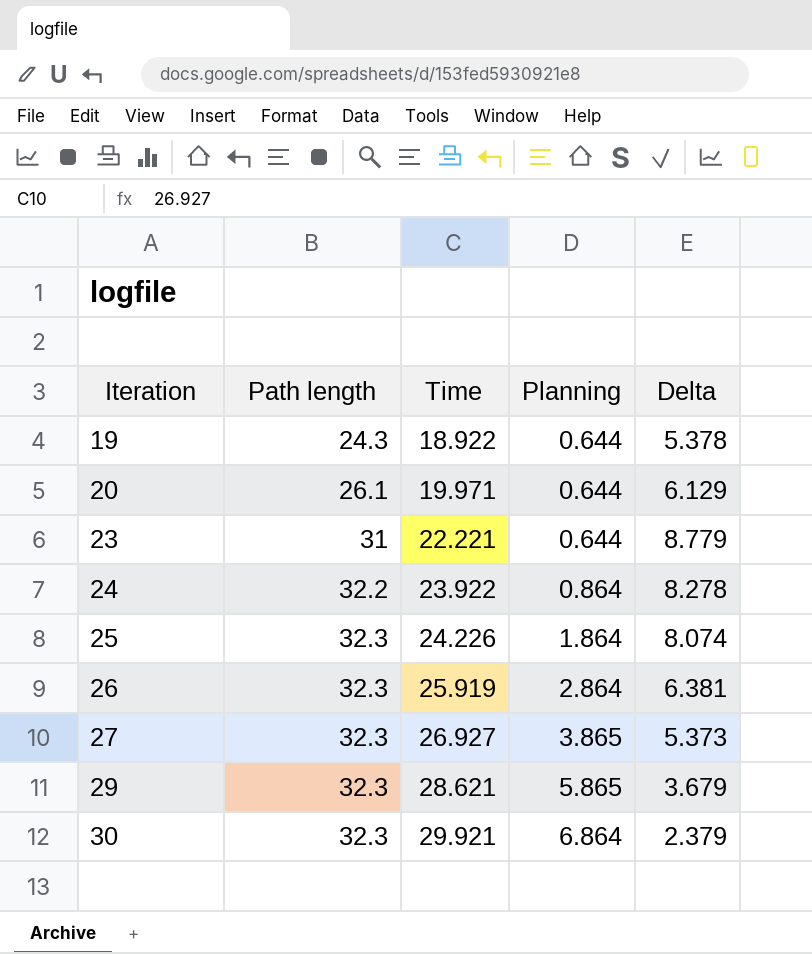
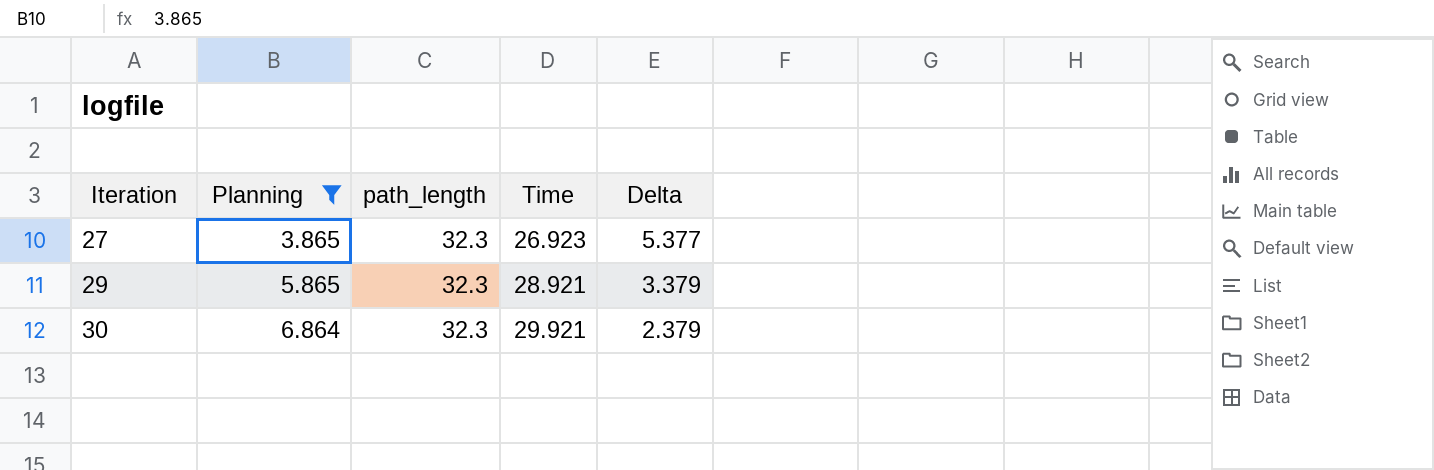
filter: none -> Planning >= 3.865
column Planning | position: 4 -> 2
column name: Path length -> path_length
27 | Time: 26.927 -> 26.923
27 | Delta: 5.373 -> 5.377
29 | Time: 28.621 -> 28.921
29 | Delta: 3.679 -> 3.379

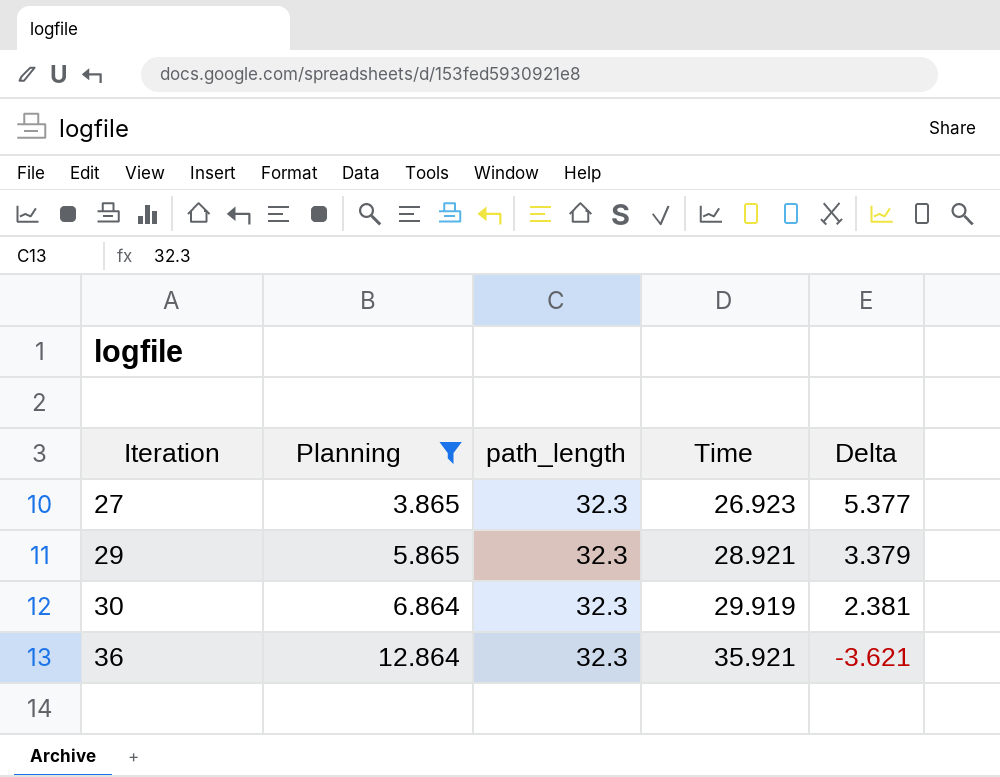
30 | Time: 29.921 -> 29.919
30 | Delta: 2.379 -> 2.381
row 36: none -> 12.864 | 32.3 | 35.921 | -3.621

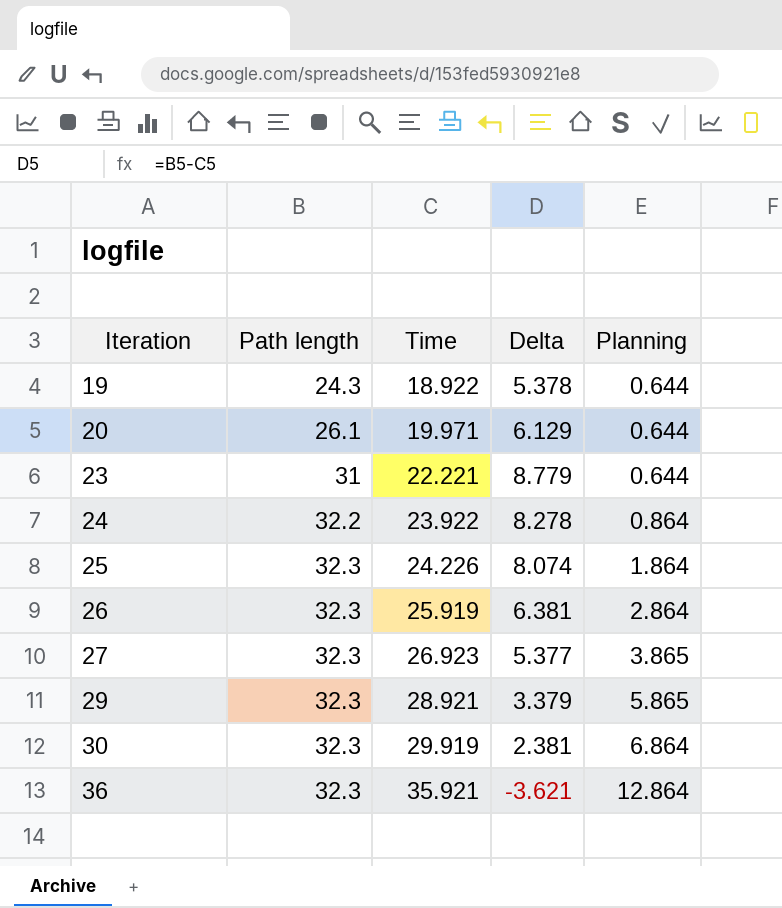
filter: Planning >= 3.865 -> none
column name: path_length -> Path length
column Planning | position: 2 -> 5

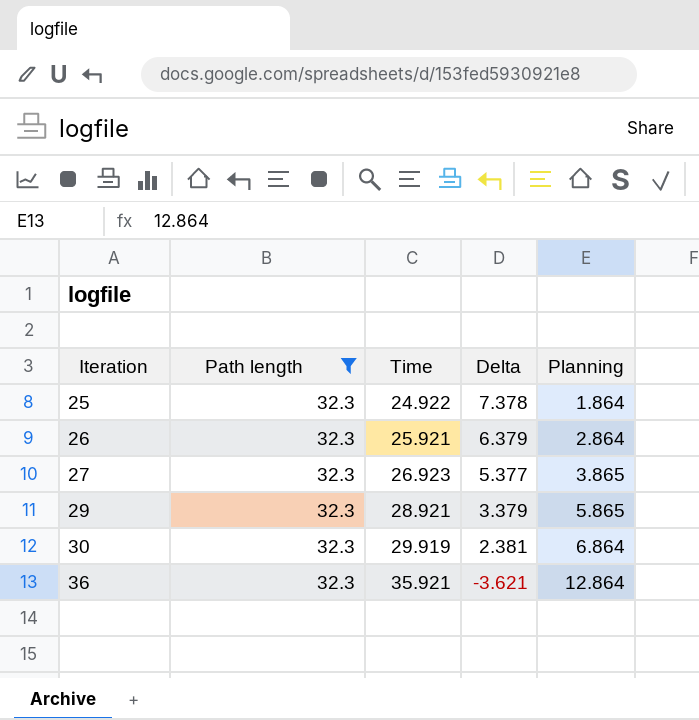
filter: none -> Path length = 32.3
25 | Time: 24.226 -> 24.922
25 | Delta: 8.074 -> 7.378
26 | Time: 25.919 -> 25.921
26 | Delta: 6.381 -> 6.379

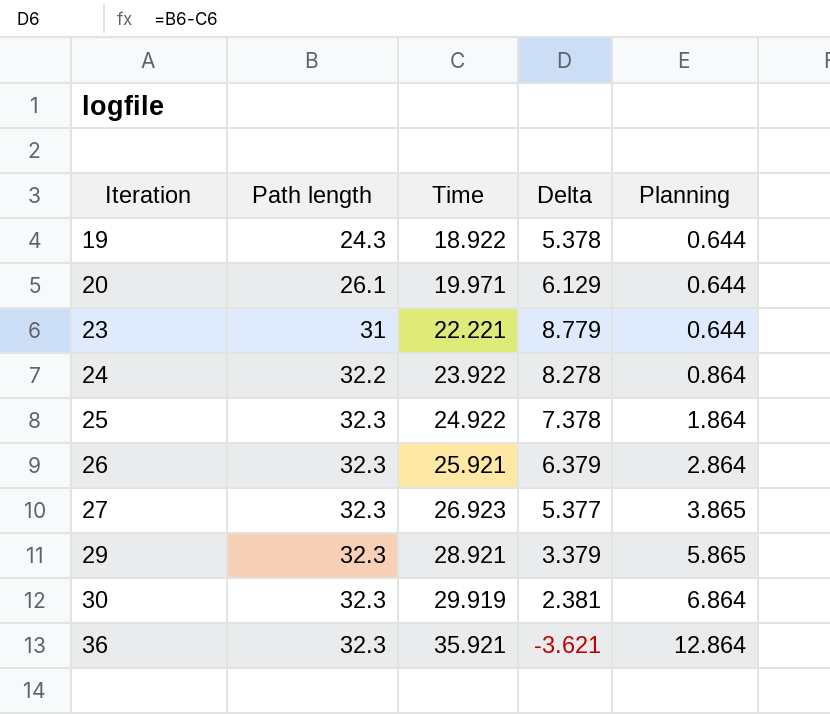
filter: Path length = 32.3 -> none

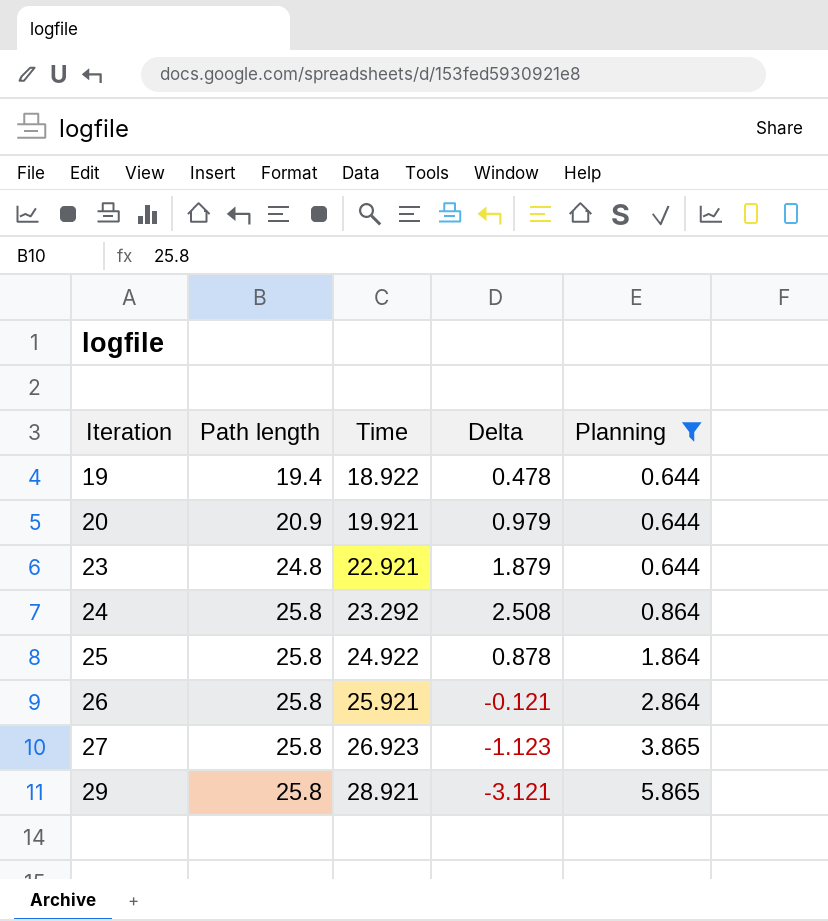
filter: none -> Planning <= 5.865
19 | Path length: 24.3 -> 19.4
19 | Delta: 5.378 -> 0.478
20 | Path length: 26.1 -> 20.9
20 | Time: 19.971 -> 19.921
20 | Delta: 6.129 -> 0.979
23 | Path length: 31 -> 24.8
23 | Time: 22.221 -> 22.921
23 | Delta: 8.779 -> 1.879
24 | Path length: 32.2 -> 25.8
24 | Time: 23.922 -> 23.292
24 | Delta: 8.278 -> 2.508
25 | Path length: 32.3 -> 25.8
25 | Delta: 7.378 -> 0.878
26 | Path length: 32.3 -> 25.8
26 | Delta: 6.379 -> -0.121
27 | Path length: 32.3 -> 25.8
27 | Delta: 5.377 -> -1.123
29 | Path length: 32.3 -> 25.8
29 | Delta: 3.379 -> -3.121

